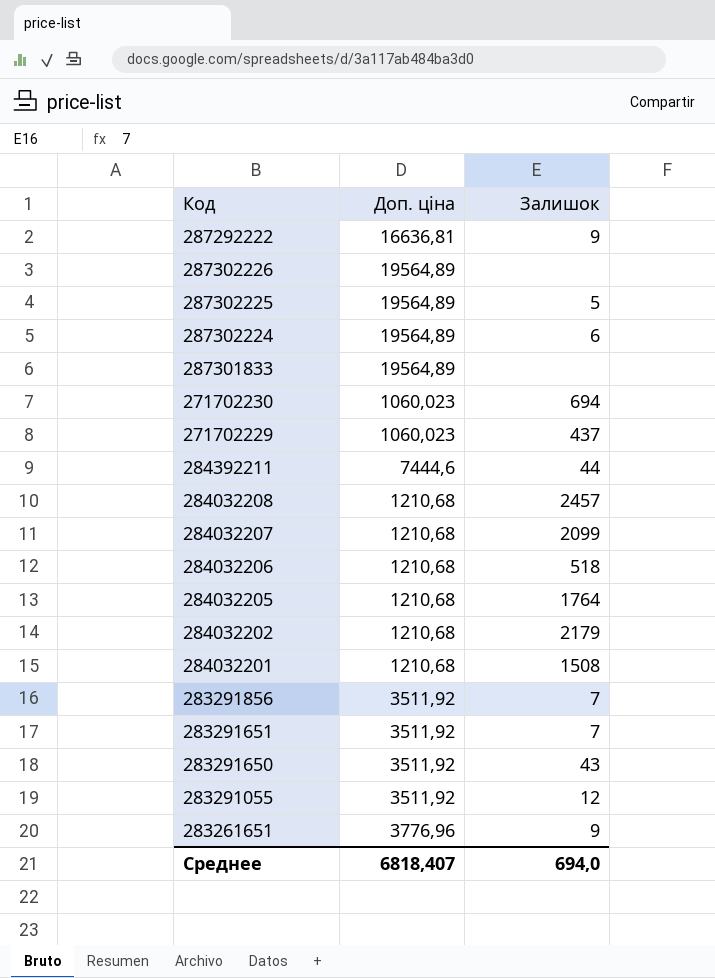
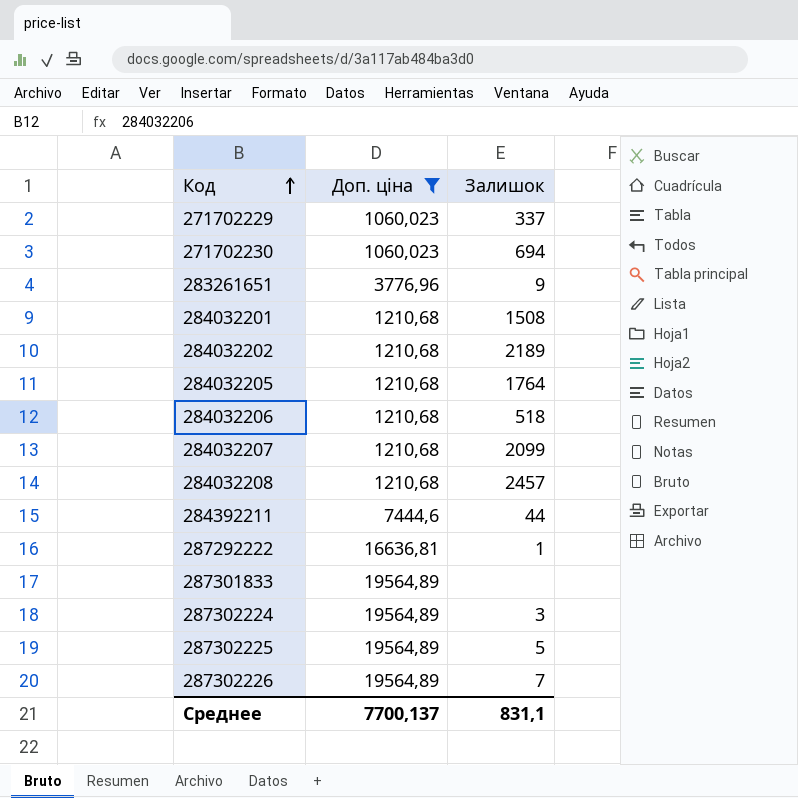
filter: none -> Доп. ціна != 3511,92
row order: none -> Код ascending
271702229 | Залишок: 437 -> 337
284032202 | Залишок: 2179 -> 2189
287292222 | Залишок: 9 -> 1
287302224 | Залишок: 6 -> 3
287302226 | Залишок: none -> 7
Среднее | Доп. ціна: 6818,407 -> 7700,137
Среднее | Залишок: 694,0 -> 831,1

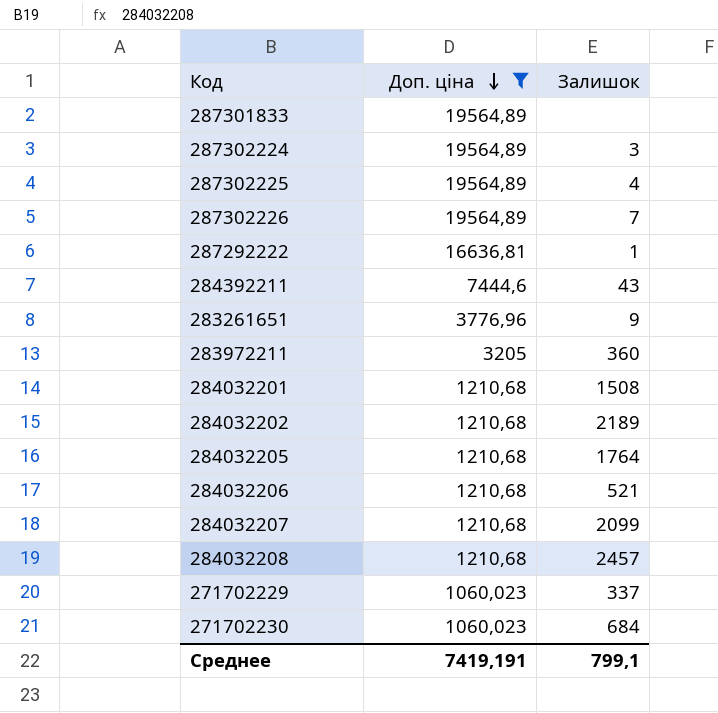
row order: Код ascending -> Доп. ціна descending
287302225 | Залишок: 5 -> 4
284392211 | Залишок: 44 -> 43
row 283972211: none -> 3205 | 360
284032206 | Залишок: 518 -> 521
271702230 | Залишок: 694 -> 684
Среднее | Доп. ціна: 7700,137 -> 7419,191
Среднее | Залишок: 831,1 -> 799,1

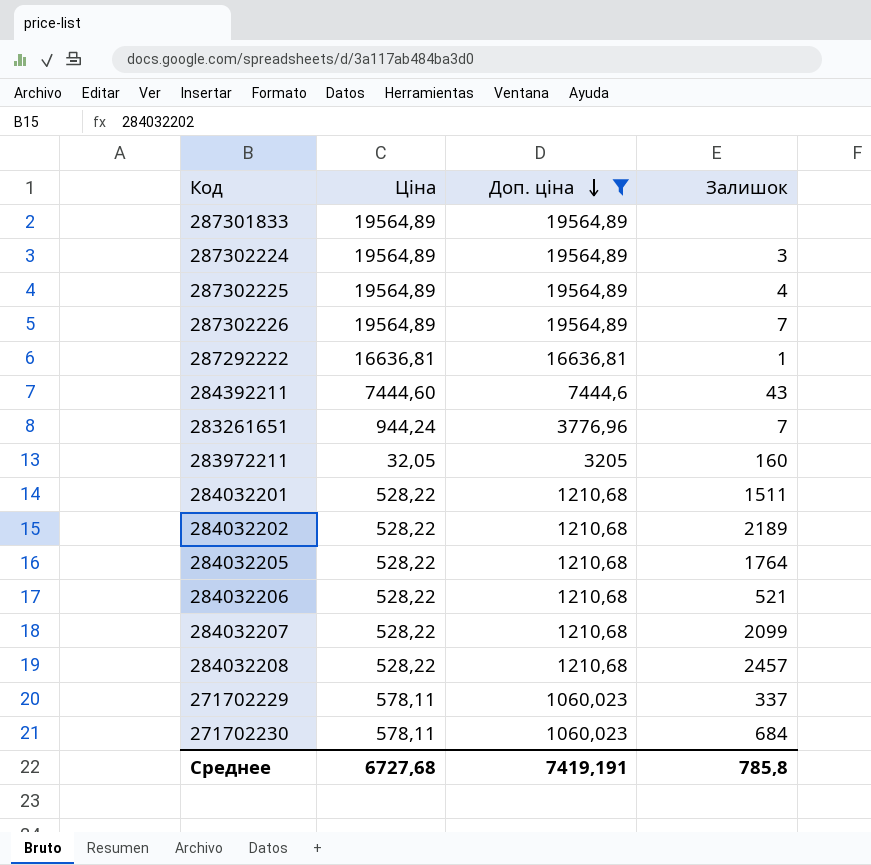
column Ціна | position: none -> 2
283261651 | Залишок: 9 -> 7
283972211 | Залишок: 360 -> 160
284032201 | Залишок: 1508 -> 1511
Среднее | Залишок: 799,1 -> 785,8

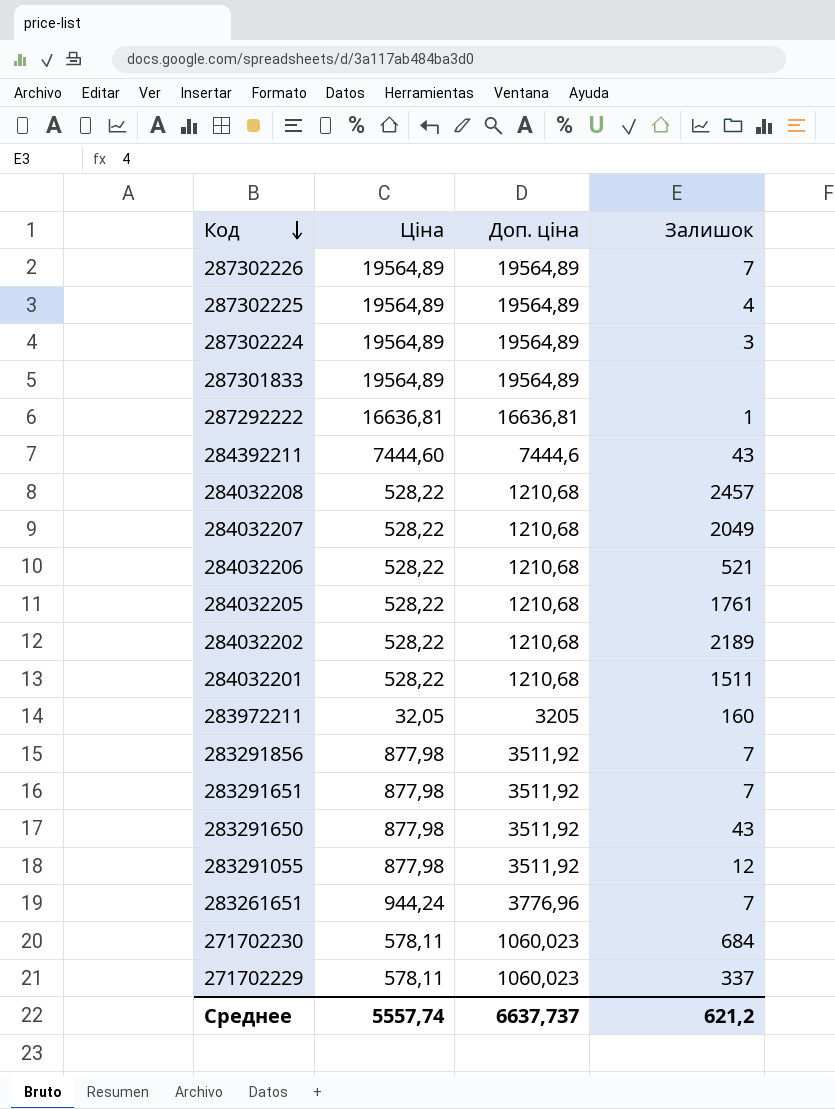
filter: Доп. ціна != 3511,92 -> none
row order: Доп. ціна descending -> Код descending
284032207 | Залишок: 2099 -> 2049
284032205 | Залишок: 1764 -> 1761
Среднее | Ціна: 6727,68 -> 5557,74
Среднее | Доп. ціна: 7419,191 -> 6637,737
Среднее | Залишок: 785,8 -> 621,2

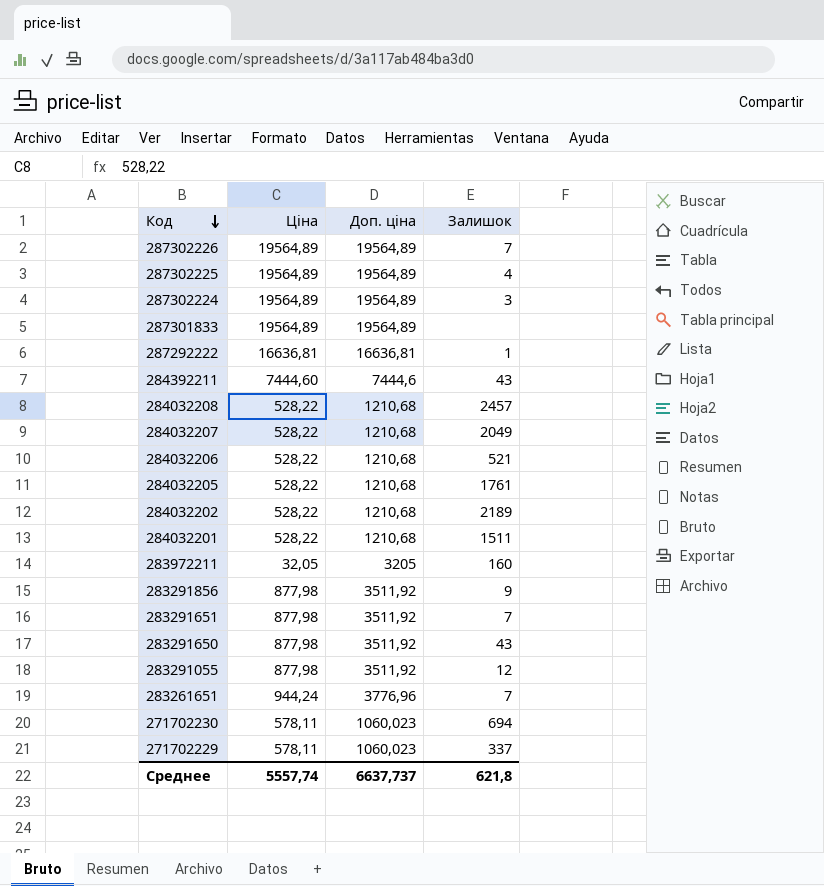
283291856 | Залишок: 7 -> 9
271702230 | Залишок: 684 -> 694
Среднее | Залишок: 621,2 -> 621,8

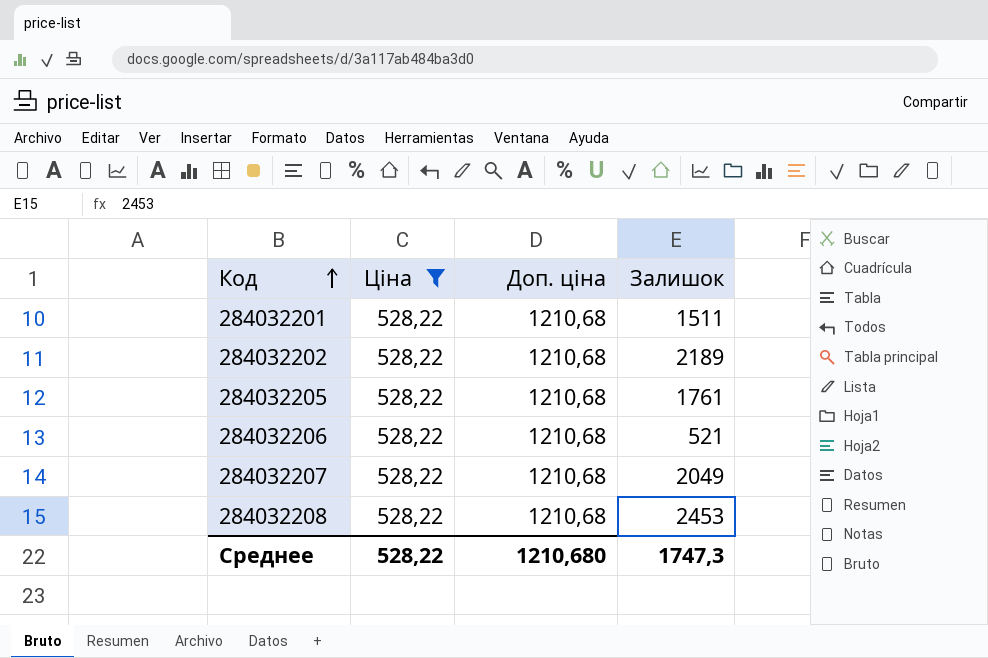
filter: none -> Ціна = 528,22
row order: Код descending -> Код ascending
284032208 | Залишок: 2457 -> 2453
Среднее | Ціна: 5557,74 -> 528,22
Среднее | Доп. ціна: 6637,737 -> 1210,680
Среднее | Залишок: 621,8 -> 1747,3

